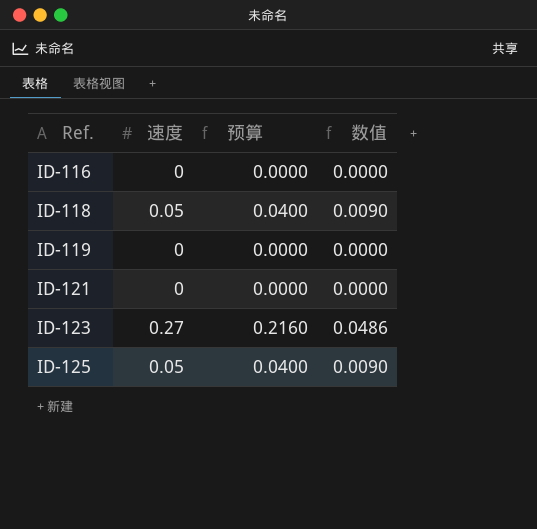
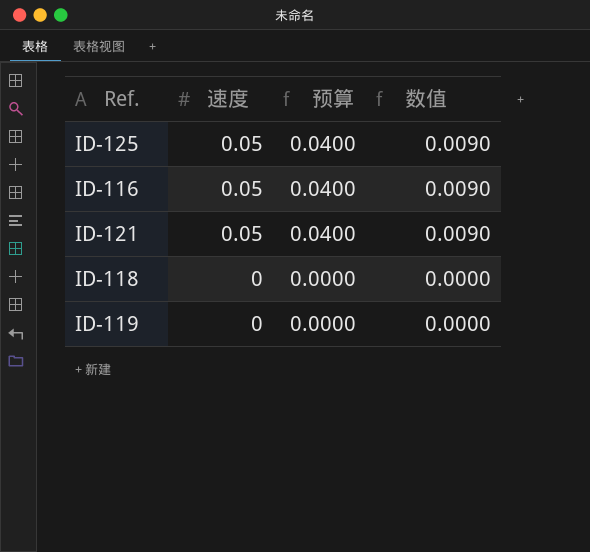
row order: Ref. ascending -> 速度 descending
row ID-123: 0.27 | 0.2160 | 0.0486 -> none
ID-116 | 速度: 0 -> 0.05
ID-116 | 预算: 0.0000 -> 0.0400
ID-116 | 数值: 0.0000 -> 0.0090
ID-121 | 速度: 0 -> 0.05
ID-121 | 预算: 0.0000 -> 0.0400
ID-121 | 数值: 0.0000 -> 0.0090
ID-118 | 速度: 0.05 -> 0
ID-118 | 预算: 0.0400 -> 0.0000
ID-118 | 数值: 0.0090 -> 0.0000

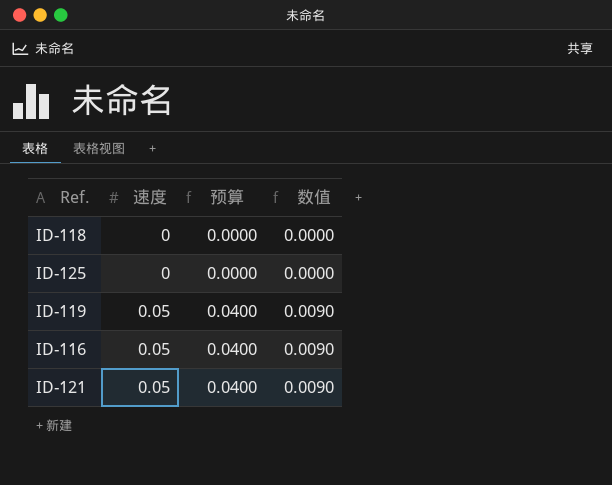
row order: 速度 descending -> 速度 ascending
ID-125 | 速度: 0.05 -> 0
ID-125 | 预算: 0.0400 -> 0.0000
ID-125 | 数值: 0.0090 -> 0.0000
ID-119 | 速度: 0 -> 0.05
ID-119 | 预算: 0.0000 -> 0.0400
ID-119 | 数值: 0.0000 -> 0.0090

